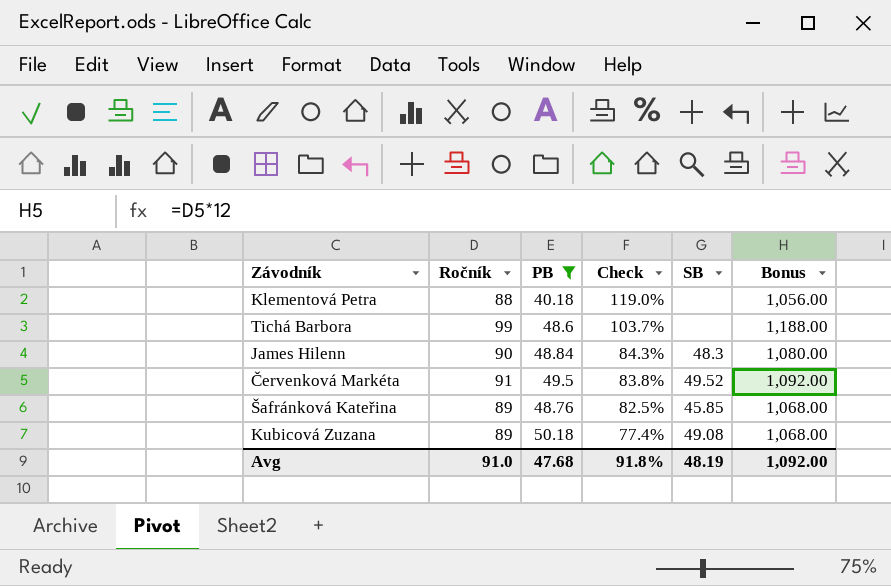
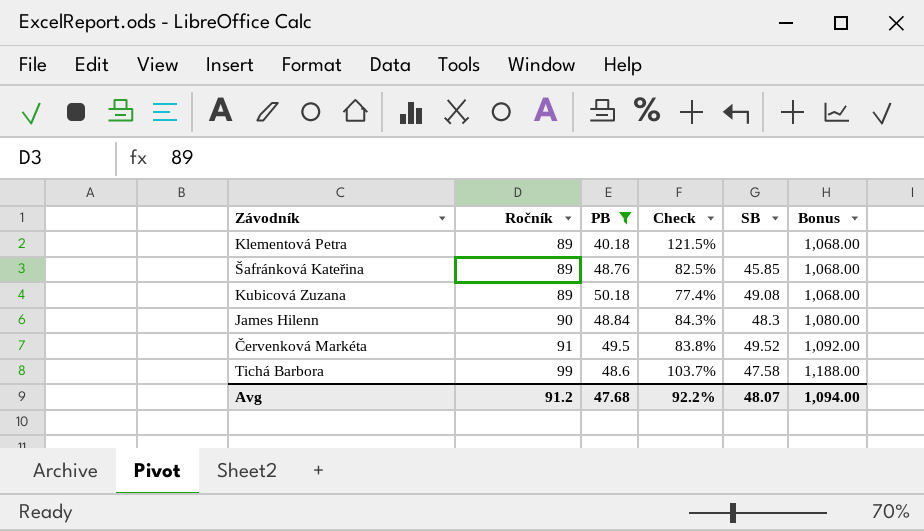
row order: Check descending -> Ročník ascending
Klementová Petra | Ročník: 88 -> 89
Klementová Petra | Check: 119.0% -> 121.5%
Klementová Petra | Bonus: 1,056.00 -> 1,068.00
Tichá Barbora | SB: none -> 47.58
Avg | Ročník: 91.0 -> 91.2
Avg | Check: 91.8% -> 92.2%
Avg | SB: 48.19 -> 48.07
Avg | Bonus: 1,092.00 -> 1,094.00

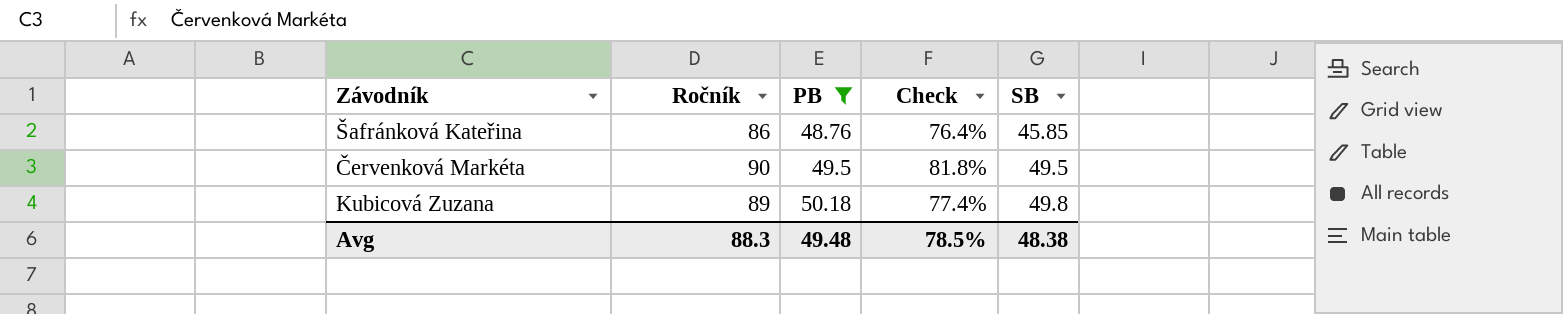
row order: Ročník ascending -> PB ascending
column Bonus | formula: [Ročník] * 12 -> none
row Klementová Petra: 89 | 40.18 | 121.5% | none | 1,068.00 -> none
row James Hilenn: 90 | 48.84 | 84.3% | 48.3 | 1,080.00 -> none
row Tichá Barbora: 99 | 48.6 | 103.7% | 47.58 | 1,188.00 -> none
Šafránková Kateřina | Ročník: 89 -> 86
Šafránková Kateřina | Check: 82.5% -> 76.4%
Červenková Markéta | Ročník: 91 -> 90
Červenková Markéta | Check: 83.8% -> 81.8%
Červenková Markéta | SB: 49.52 -> 49.5
Kubicová Zuzana | SB: 49.08 -> 49.8
Avg | Ročník: 91.2 -> 88.3
Avg | PB: 47.68 -> 49.48
Avg | Check: 92.2% -> 78.5%
Avg | SB: 48.07 -> 48.38

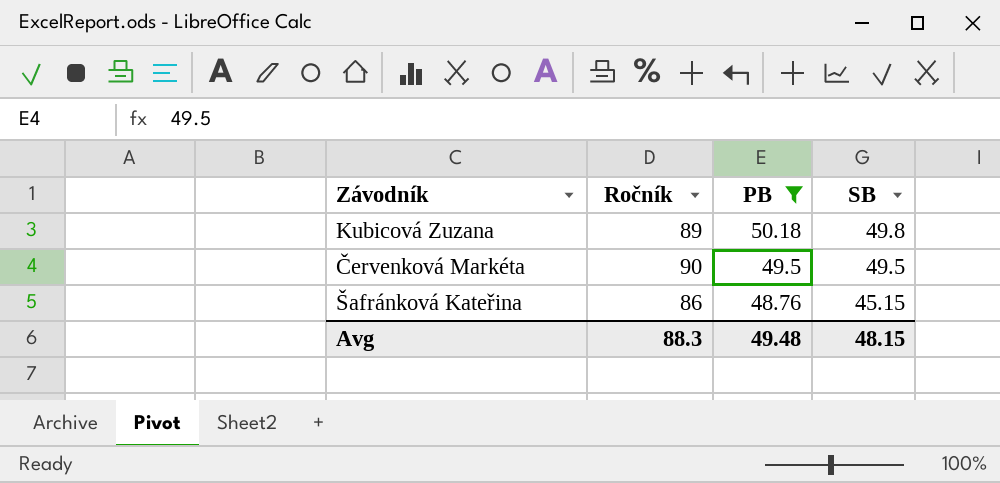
row order: PB ascending -> PB descending
column Check | formula: ([Ročník] - [PB]) / [PB] -> none
Šafránková Kateřina | SB: 45.85 -> 45.15
Avg | SB: 48.38 -> 48.15

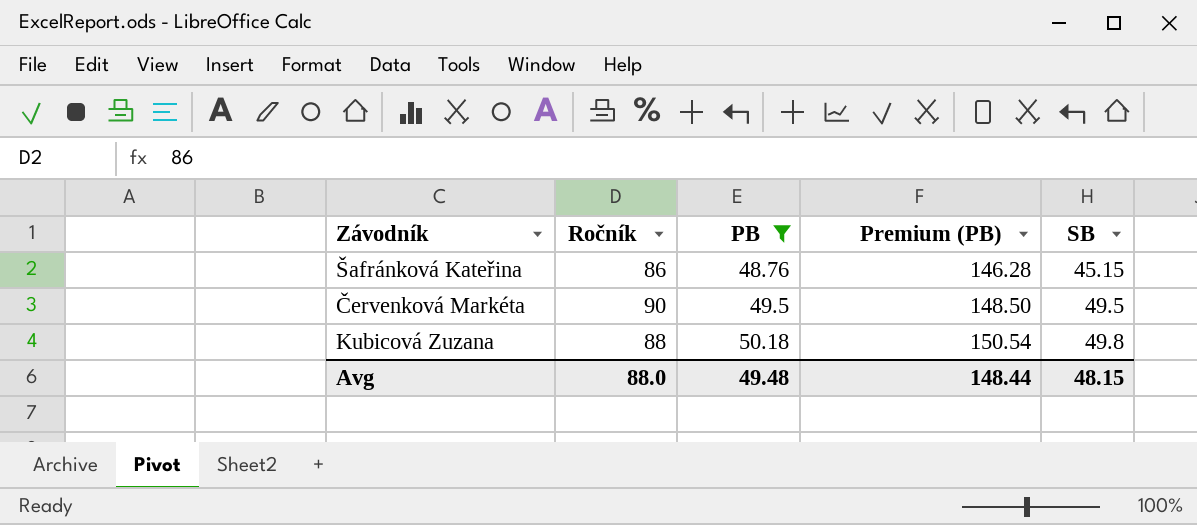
row order: PB descending -> PB ascending
column Premium (PB) | formula: none -> [PB] * 3
Kubicová Zuzana | Ročník: 89 -> 88
Avg | Ročník: 88.3 -> 88.0

